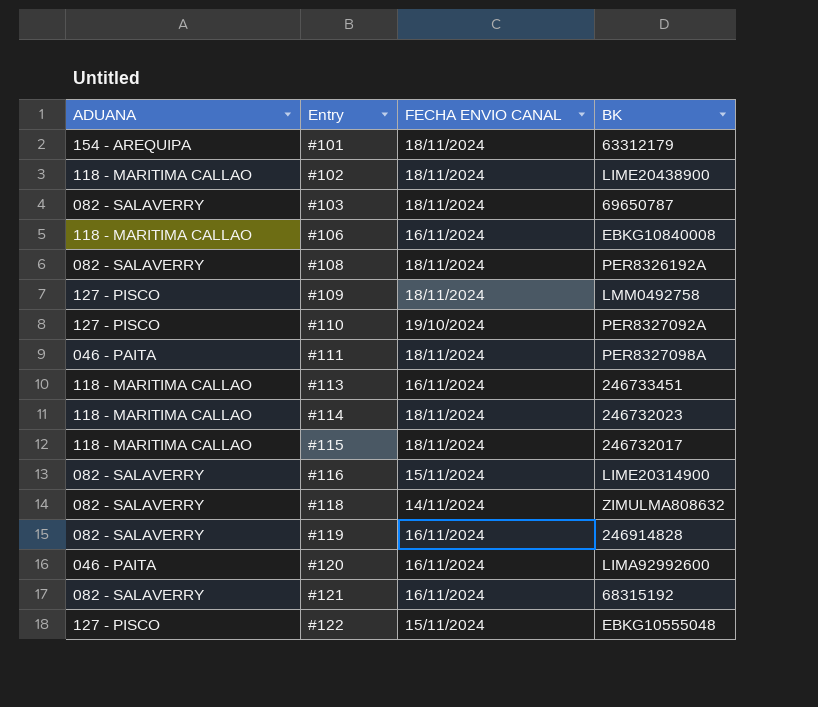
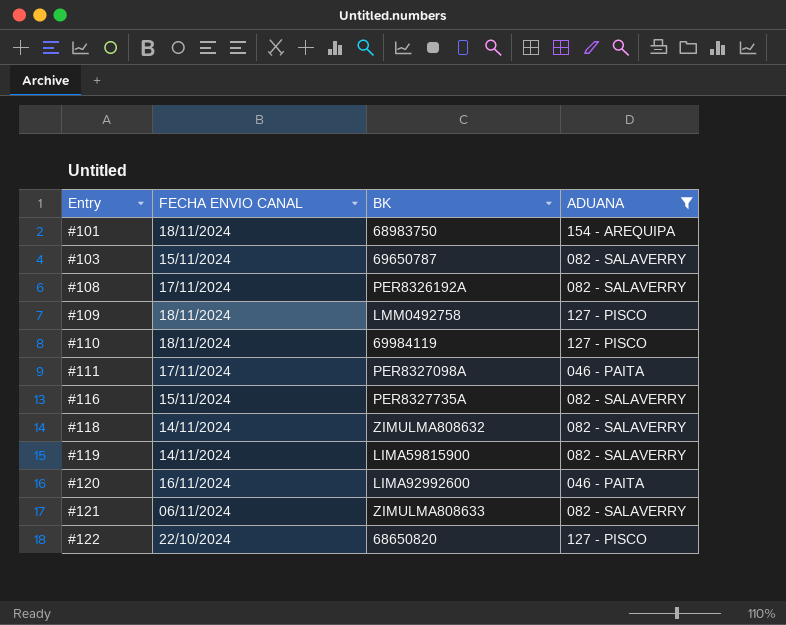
filter: none -> ADUANA != 118 - MARITIMA CALLAO
column ADUANA | position: 1 -> 4
#101 | BK: 63312179 -> 68983750
#103 | FECHA ENVIO CANAL: 18/11/2024 -> 15/11/2024
#108 | FECHA ENVIO CANAL: 18/11/2024 -> 17/11/2024
#110 | FECHA ENVIO CANAL: 19/10/2024 -> 18/11/2024
#110 | BK: PER8327092A -> 69984119
#111 | FECHA ENVIO CANAL: 18/11/2024 -> 17/11/2024
#116 | BK: LIME20314900 -> PER8327735A
#119 | FECHA ENVIO CANAL: 16/11/2024 -> 14/11/2024
#119 | BK: 246914828 -> LIMA59815900
#121 | FECHA ENVIO CANAL: 16/11/2024 -> 06/11/2024
#121 | BK: 68315192 -> ZIMULMA808633
#122 | FECHA ENVIO CANAL: 15/11/2024 -> 22/10/2024
#122 | BK: EBKG10555048 -> 68650820

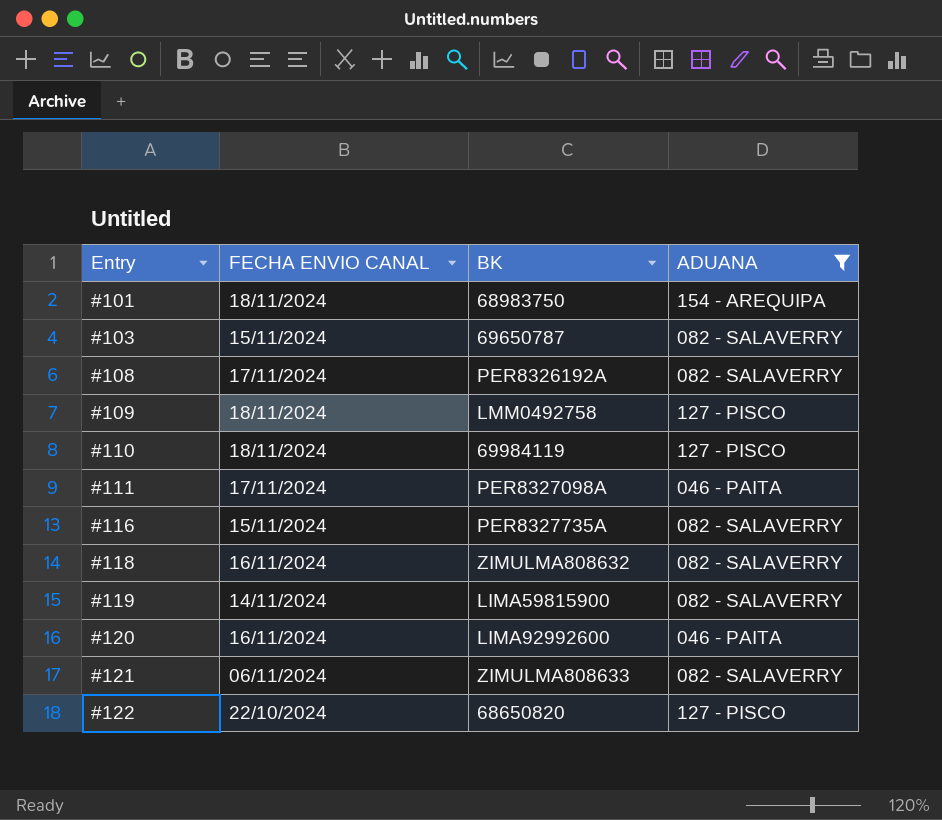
#118 | FECHA ENVIO CANAL: 14/11/2024 -> 16/11/2024

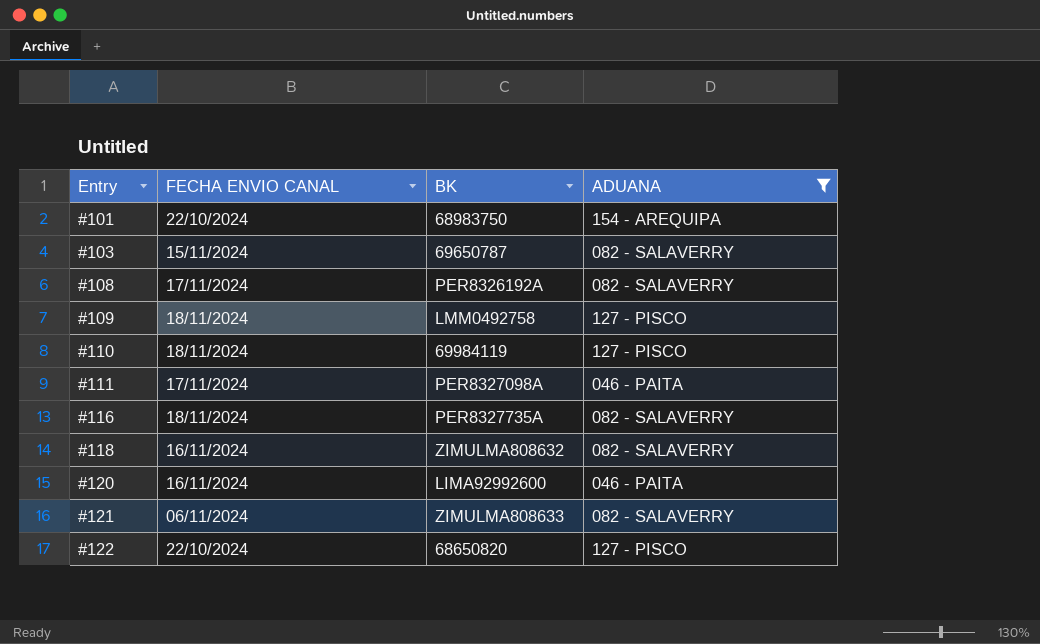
row #119: 14/11/2024 | LIMA59815900 | 082 - SALAVERRY -> none
#101 | FECHA ENVIO CANAL: 18/11/2024 -> 22/10/2024
#116 | FECHA ENVIO CANAL: 15/11/2024 -> 18/11/2024

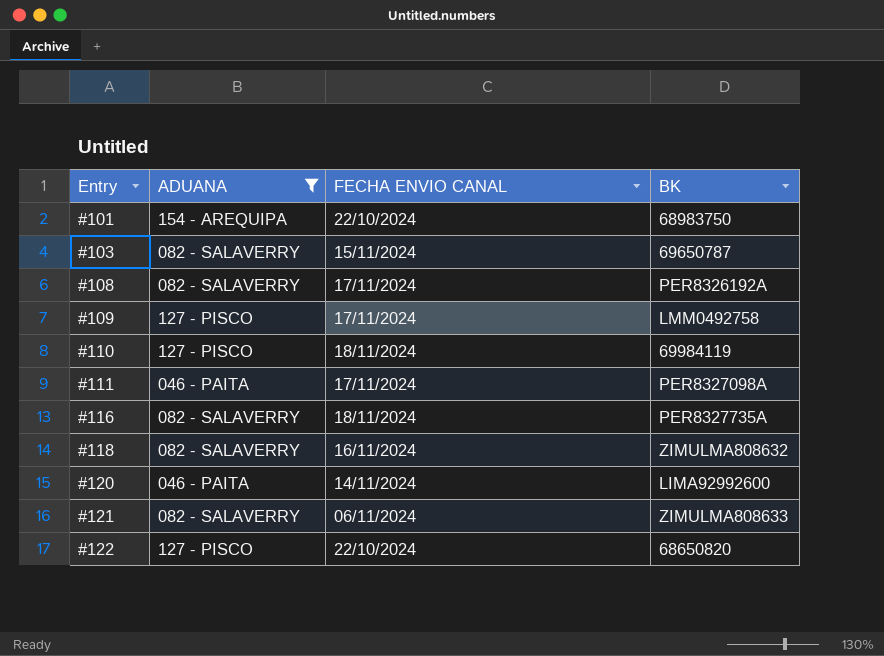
column ADUANA | position: 4 -> 2
#109 | FECHA ENVIO CANAL: 18/11/2024 -> 17/11/2024
#120 | FECHA ENVIO CANAL: 16/11/2024 -> 14/11/2024

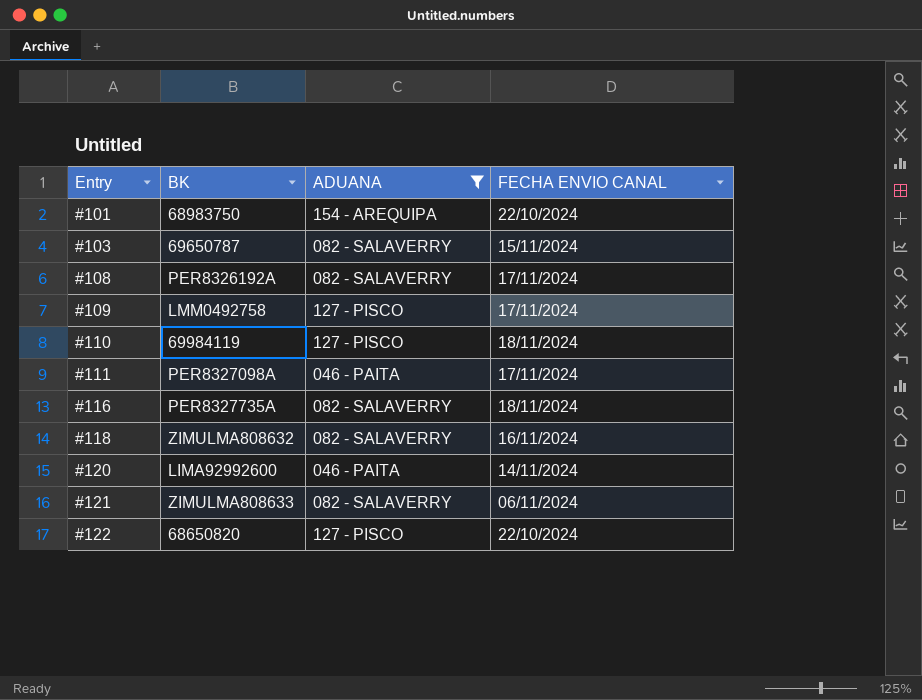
column BK | position: 4 -> 2

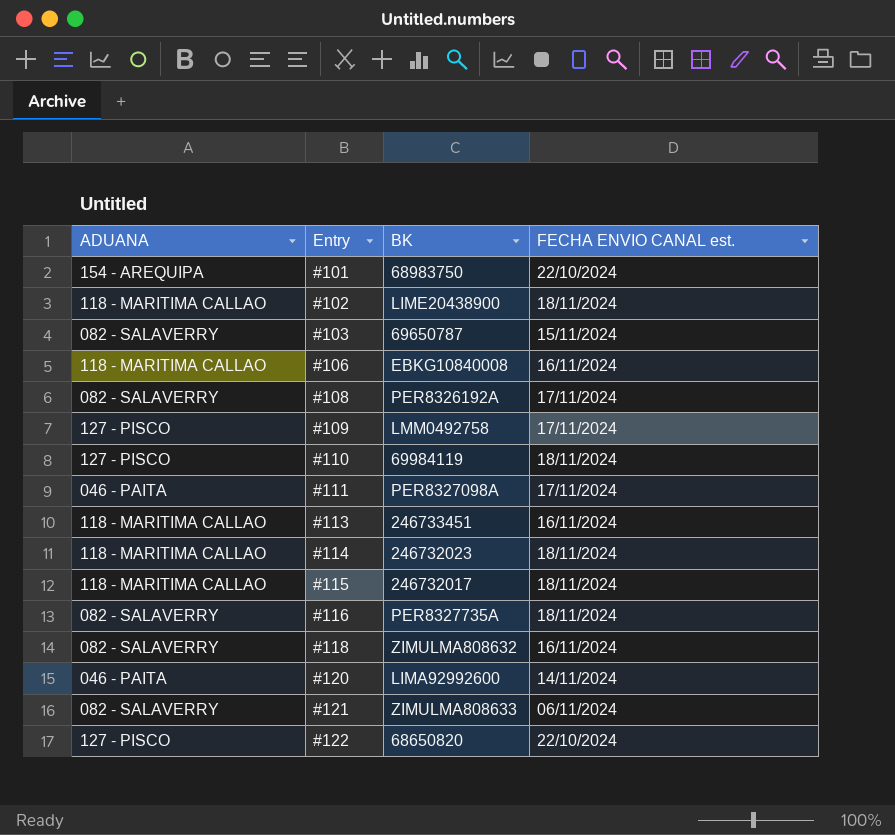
filter: ADUANA != 118 - MARITIMA CALLAO -> none
column ADUANA | position: 3 -> 1
column name: FECHA ENVIO CANAL -> FECHA ENVIO CANAL est.

